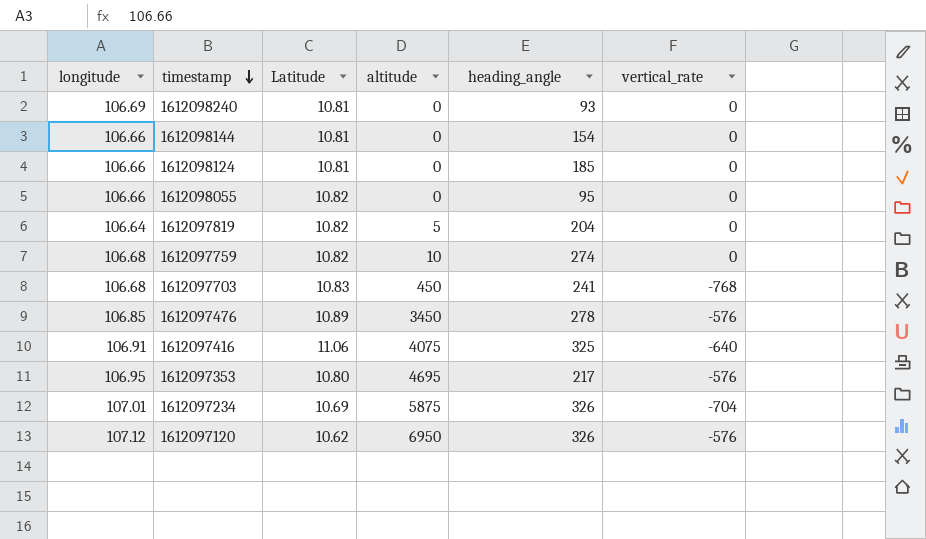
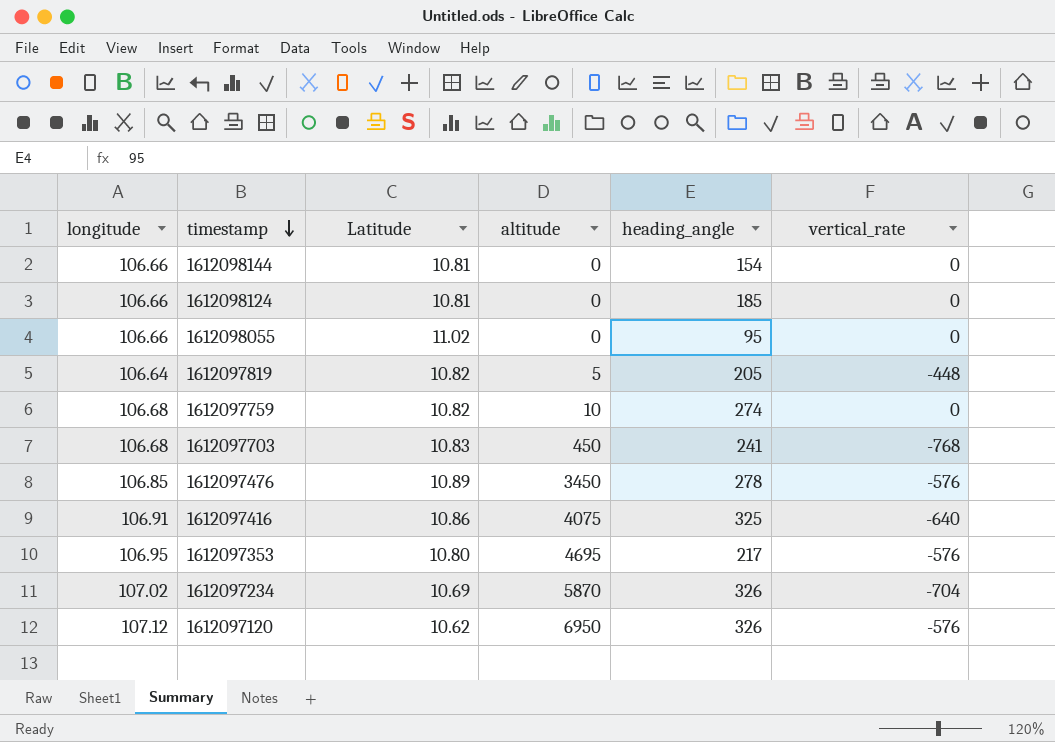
row 1612098240: 106.69 | 10.81 | 0 | 93 | 0 -> none
1612098055 | Latitude: 10.82 -> 11.02
1612097819 | heading_angle: 204 -> 205
1612097819 | vertical_rate: 0 -> -448
1612097416 | Latitude: 11.06 -> 10.86
1612097234 | longitude: 107.01 -> 107.02
1612097234 | altitude: 5875 -> 5870

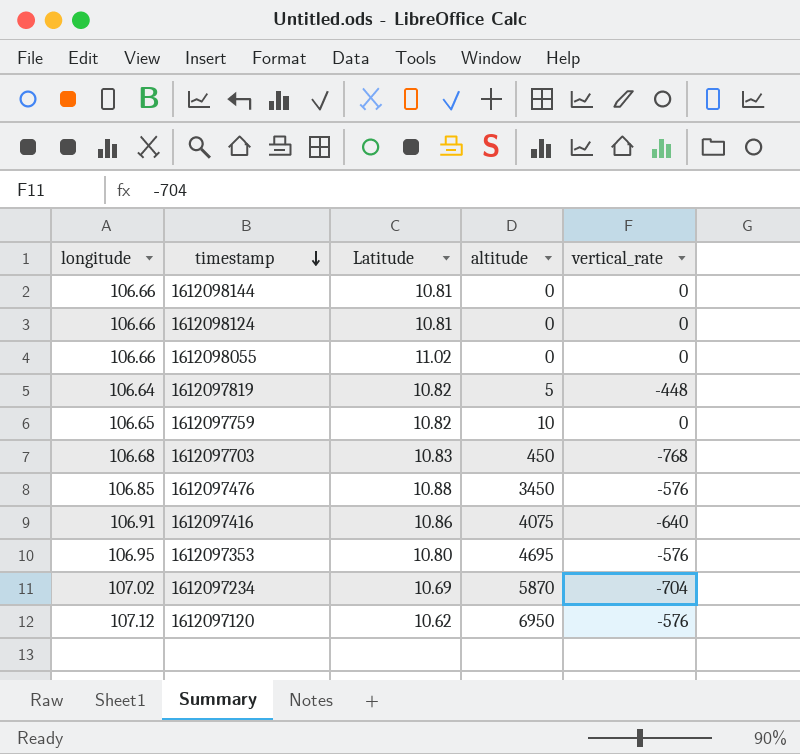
column heading_angle | position: 5 -> none
1612097759 | longitude: 106.68 -> 106.65
1612097476 | Latitude: 10.89 -> 10.88

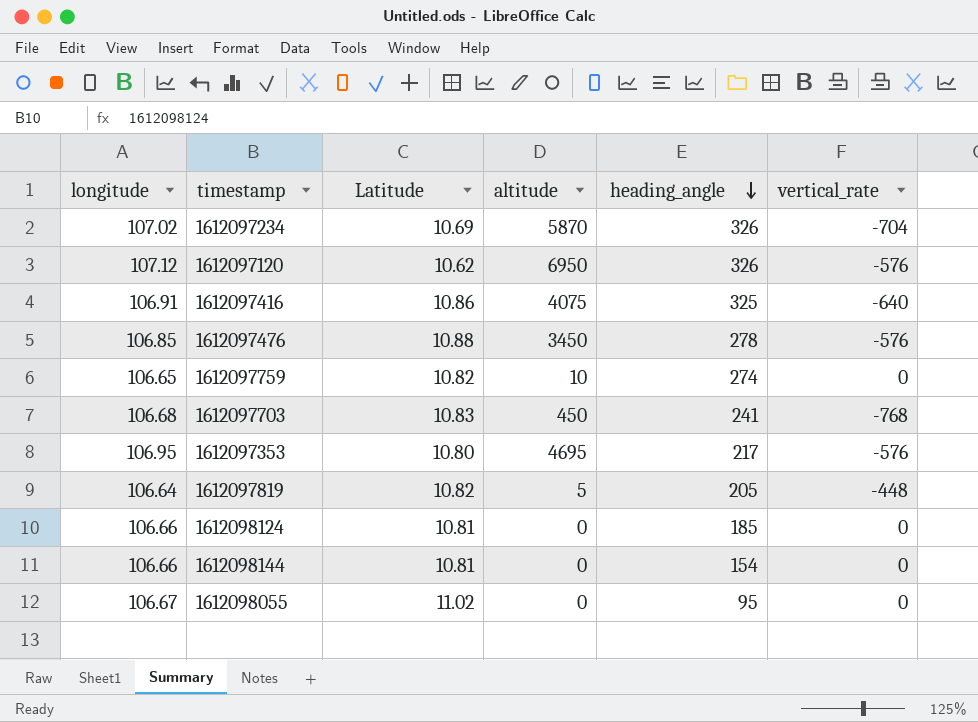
row order: timestamp descending -> heading_angle descending
column heading_angle | position: none -> 5
1612098055 | longitude: 106.66 -> 106.67

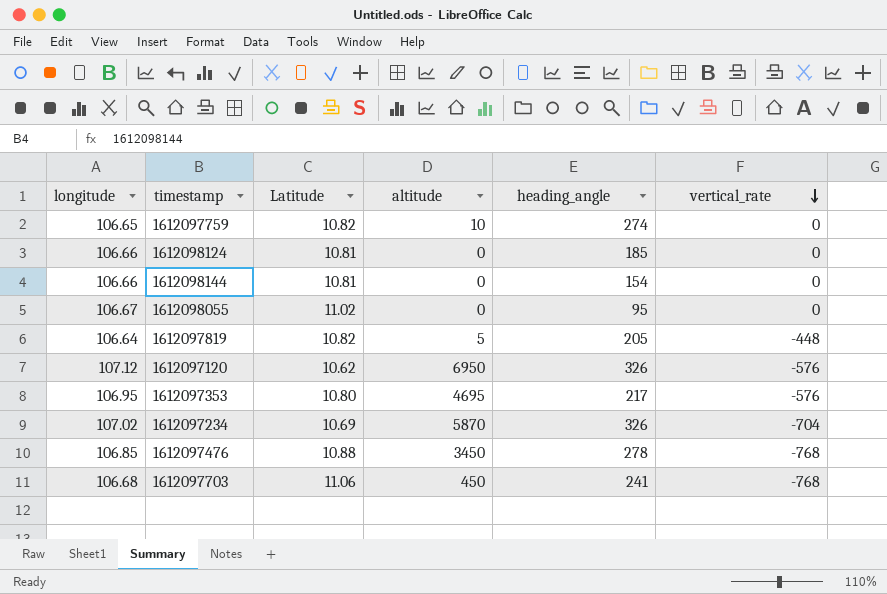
row order: heading_angle descending -> vertical_rate descending
row 1612097416: 106.91 | 10.86 | 4075 | 325 | -640 -> none
1612097476 | vertical_rate: -576 -> -768
1612097703 | Latitude: 10.83 -> 11.06

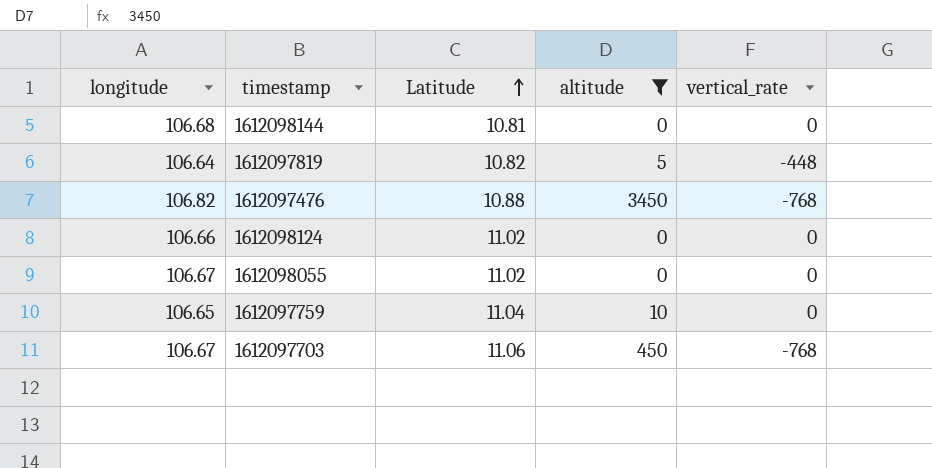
filter: none -> altitude <= 3450
row order: vertical_rate descending -> Latitude ascending
column heading_angle | position: 5 -> none
1612098144 | longitude: 106.66 -> 106.68
1612097476 | longitude: 106.85 -> 106.82
1612098124 | Latitude: 10.81 -> 11.02
1612097759 | Latitude: 10.82 -> 11.04
1612097703 | longitude: 106.68 -> 106.67

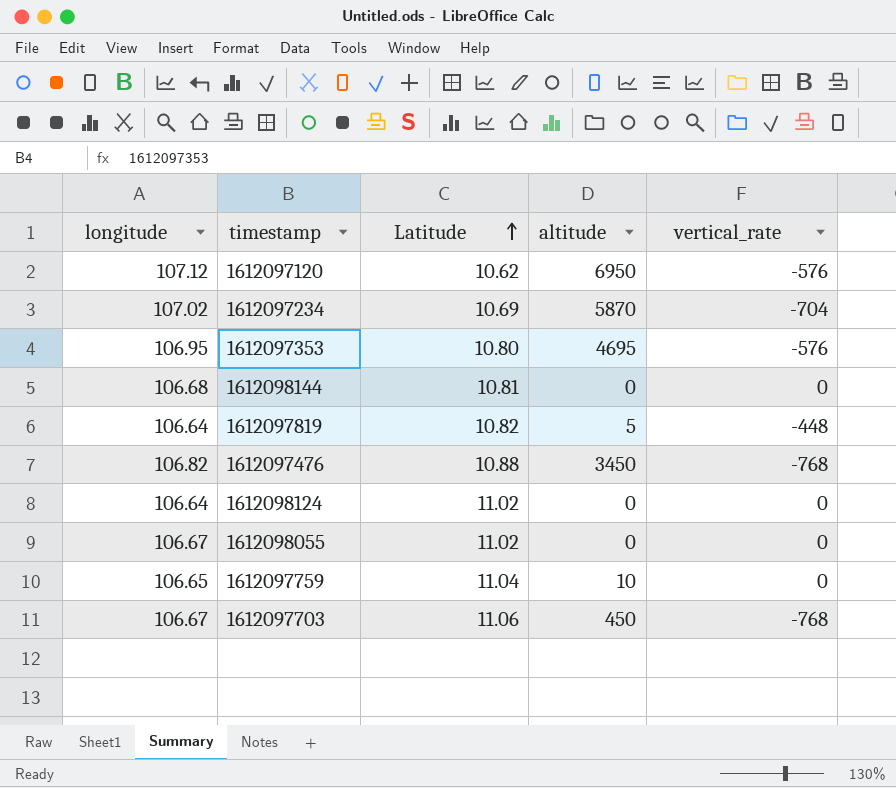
filter: altitude <= 3450 -> none
1612098124 | longitude: 106.66 -> 106.64

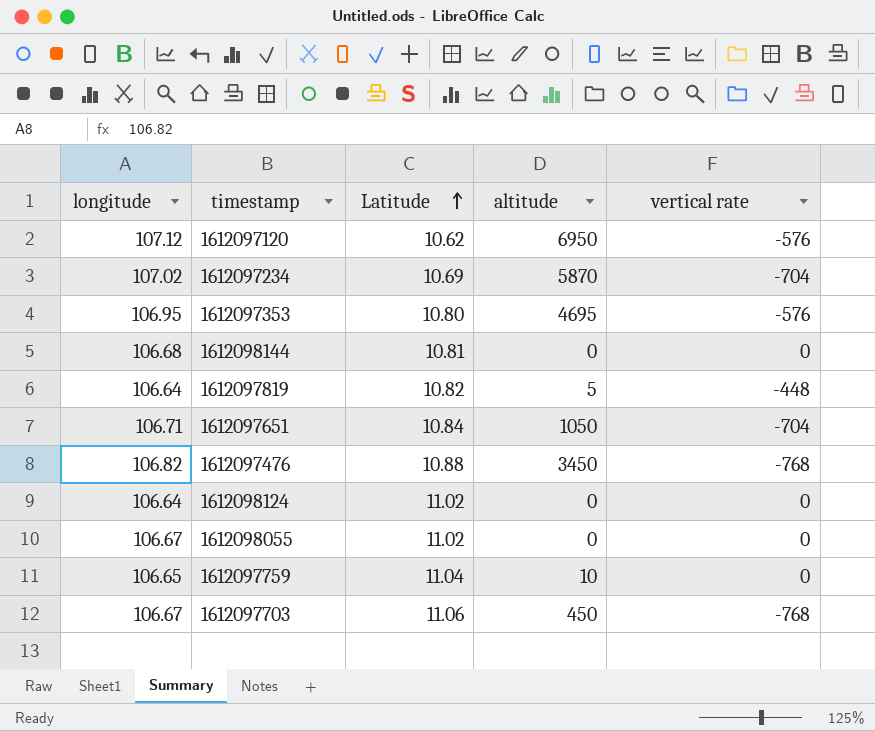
column name: vertical_rate -> vertical rate
row 1612097651: none -> 106.71 | 10.84 | 1050 | -704

